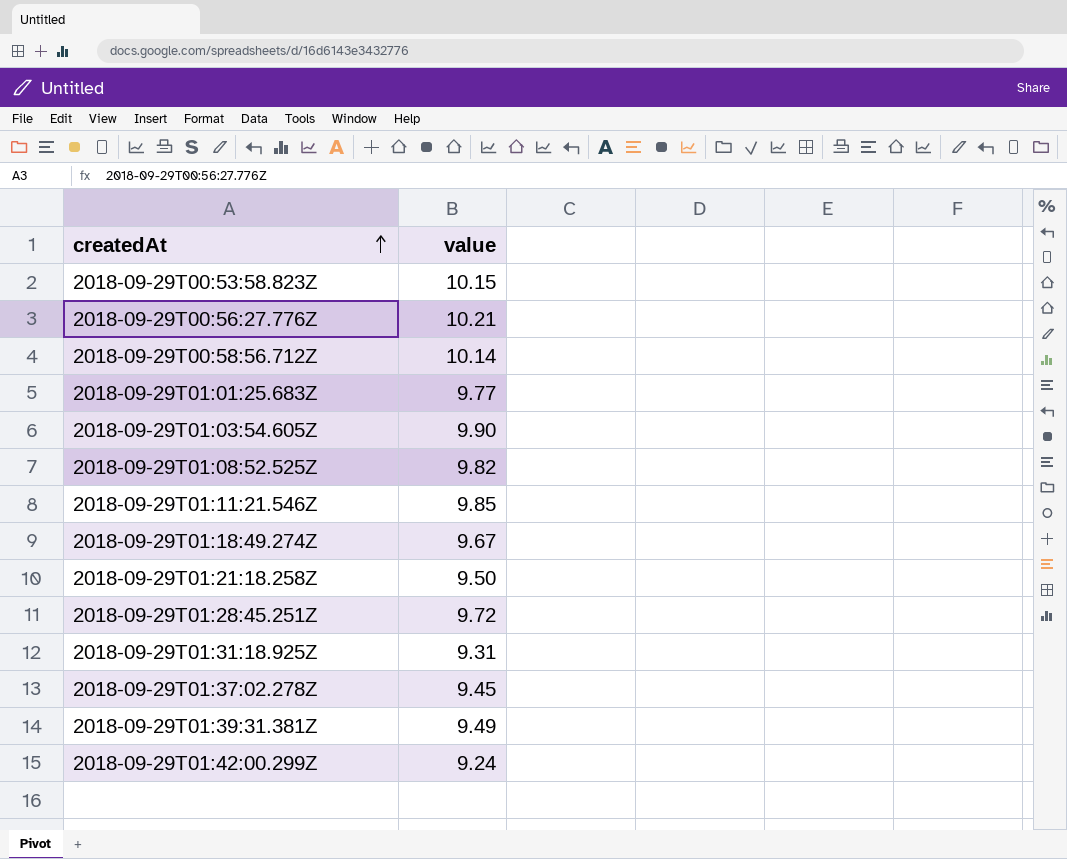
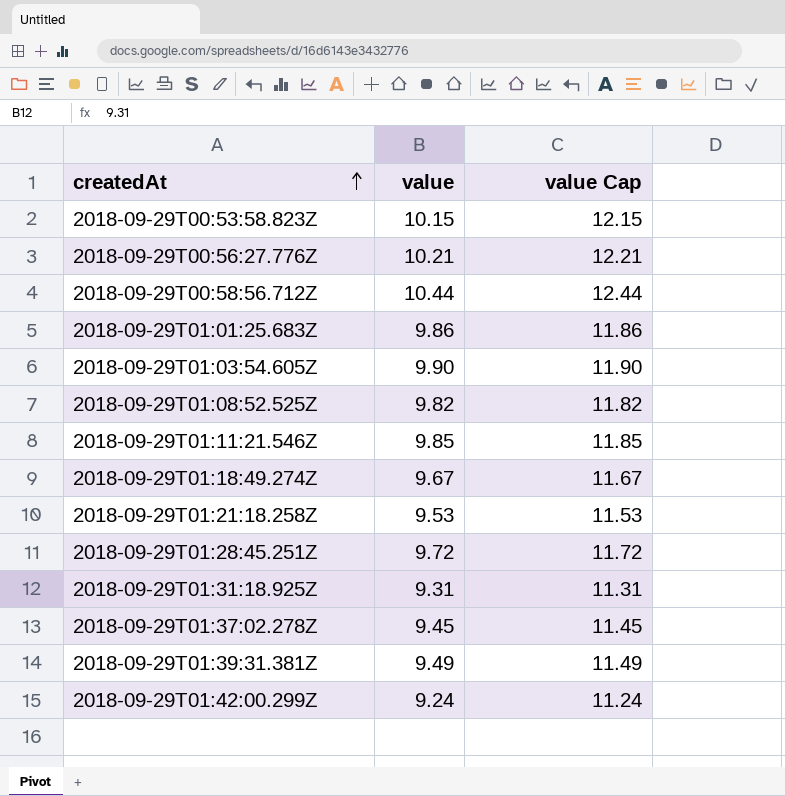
column value Cap | formula: none -> [value] + 2
2018-09-29T00:58:56.712Z | value: 10.14 -> 10.44
2018-09-29T01:01:25.683Z | value: 9.77 -> 9.86
2018-09-29T01:21:18.258Z | value: 9.50 -> 9.53

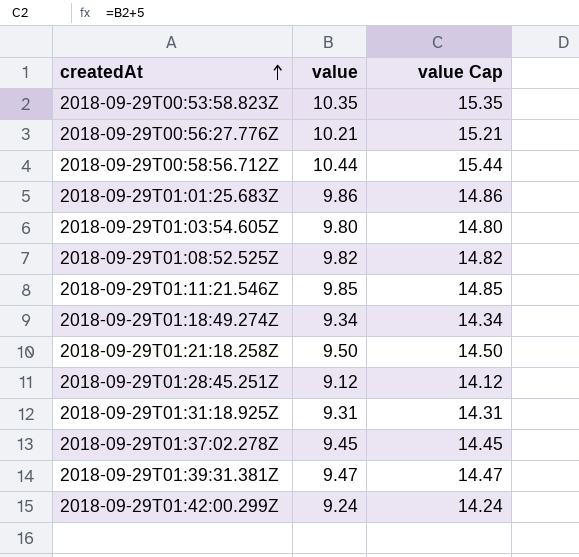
column value Cap | formula: [value] + 2 -> [value] + 5
2018-09-29T00:53:58.823Z | value: 10.15 -> 10.35
2018-09-29T01:03:54.605Z | value: 9.90 -> 9.80
2018-09-29T01:18:49.274Z | value: 9.67 -> 9.34
2018-09-29T01:21:18.258Z | value: 9.53 -> 9.50
2018-09-29T01:28:45.251Z | value: 9.72 -> 9.12
2018-09-29T01:39:31.381Z | value: 9.49 -> 9.47

